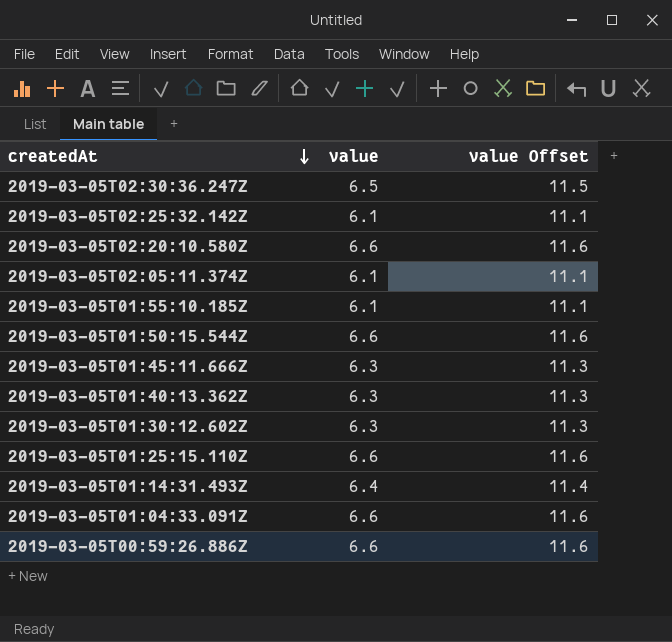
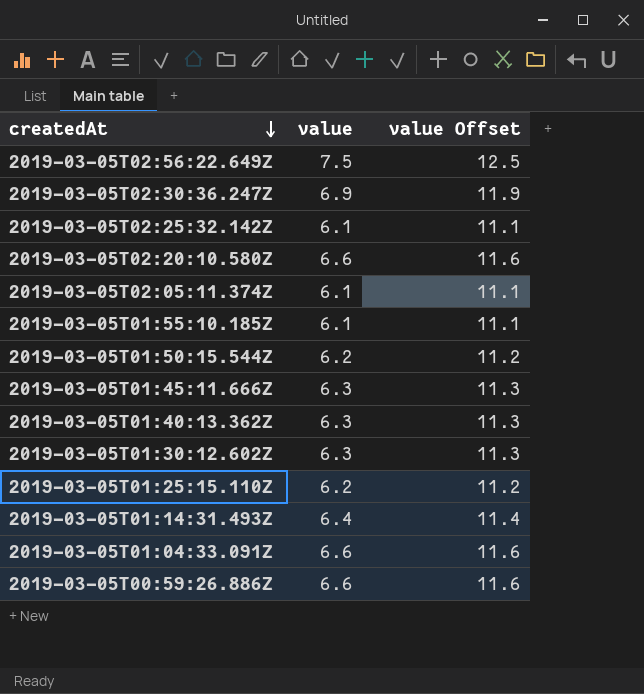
row 2019-03-05T02:56:22.649Z: none -> 7.5 | 12.5
2019-03-05T02:30:36.247Z | value: 6.5 -> 6.9
2019-03-05T02:30:36.247Z | value Offset: 11.5 -> 11.9
2019-03-05T01:50:15.544Z | value: 6.6 -> 6.2
2019-03-05T01:50:15.544Z | value Offset: 11.6 -> 11.2
2019-03-05T01:25:15.110Z | value: 6.6 -> 6.2
2019-03-05T01:25:15.110Z | value Offset: 11.6 -> 11.2

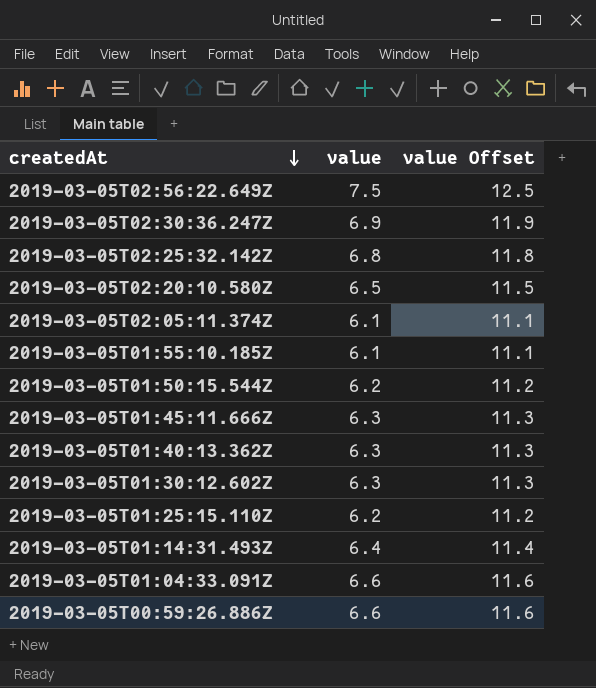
2019-03-05T02:25:32.142Z | value: 6.1 -> 6.8
2019-03-05T02:25:32.142Z | value Offset: 11.1 -> 11.8
2019-03-05T02:20:10.580Z | value: 6.6 -> 6.5
2019-03-05T02:20:10.580Z | value Offset: 11.6 -> 11.5

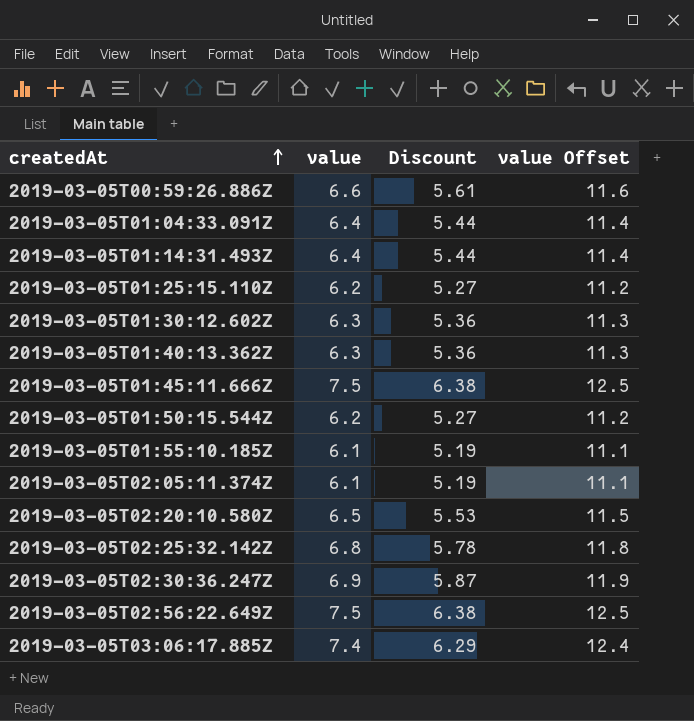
row order: createdAt descending -> createdAt ascending
column Discount | formula: none -> [value] * 0.85
2019-03-05T01:04:33.091Z | value: 6.6 -> 6.4
2019-03-05T01:04:33.091Z | value Offset: 11.6 -> 11.4
2019-03-05T01:45:11.666Z | value: 6.3 -> 7.5
2019-03-05T01:45:11.666Z | value Offset: 11.3 -> 12.5
row 2019-03-05T03:06:17.885Z: none -> 7.4 | 6.29 | 12.4

